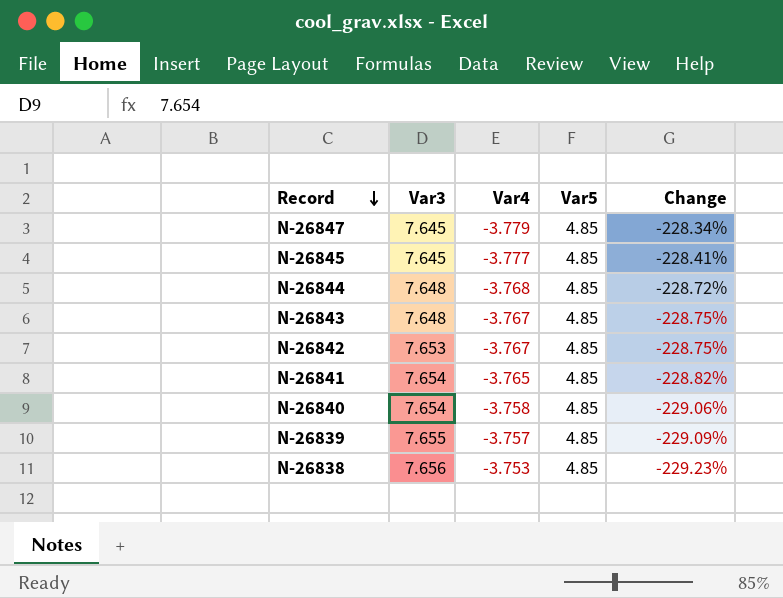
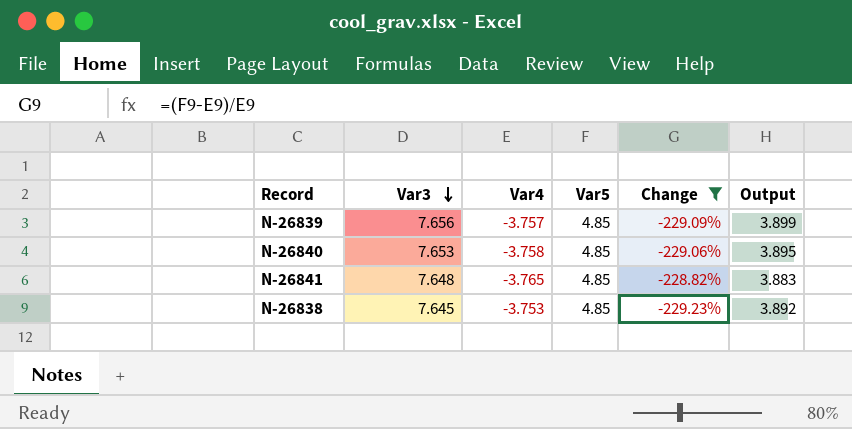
filter: none -> Change <= -228.82%
row order: Record descending -> Var3 descending
column Output | formula: none -> [Var3] + [Var4]
N-26839 | Var3: 7.655 -> 7.656
N-26840 | Var3: 7.654 -> 7.653
N-26841 | Var3: 7.654 -> 7.648
N-26838 | Var3: 7.656 -> 7.645

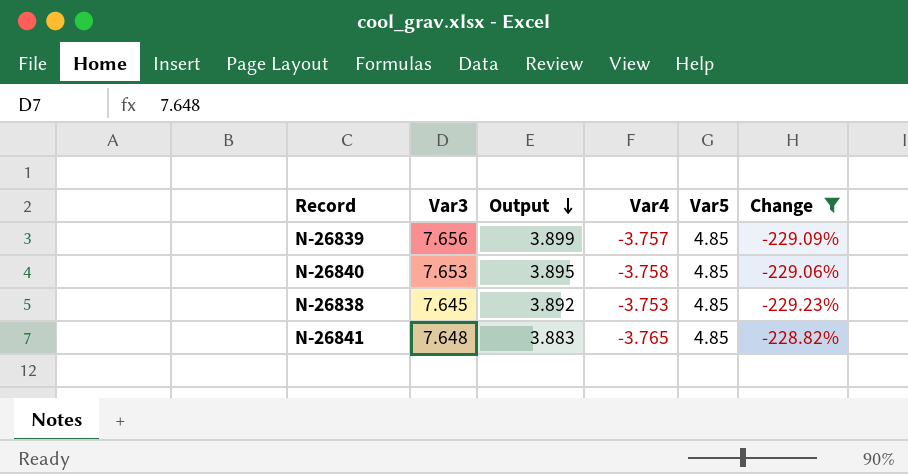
row order: Var3 descending -> Output descending
column Output | position: 6 -> 3

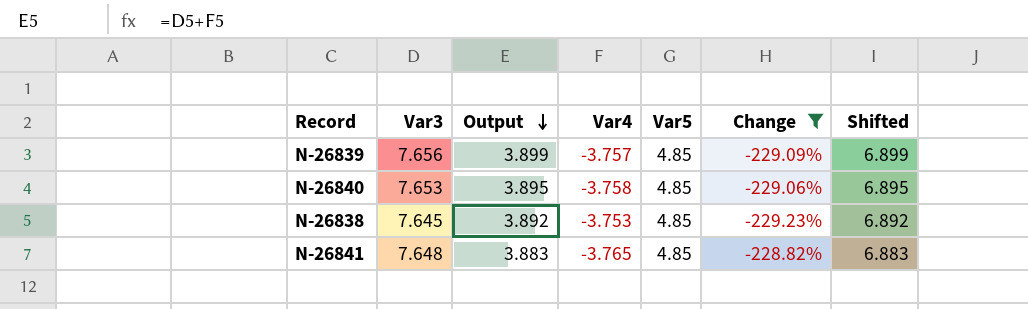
column Shifted | formula: none -> [Output] + 3

